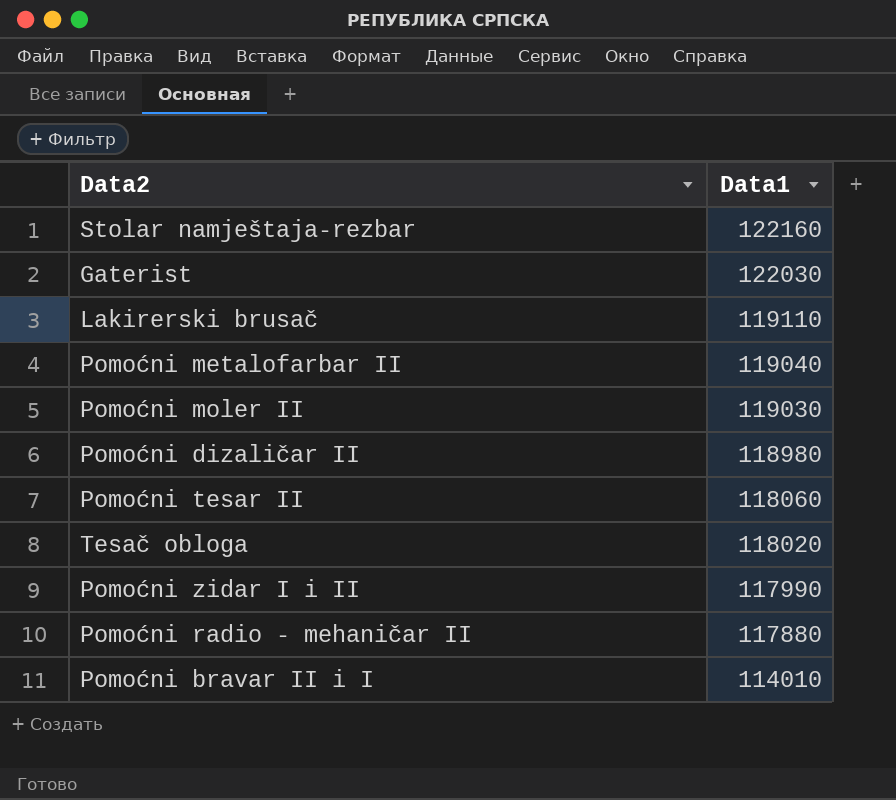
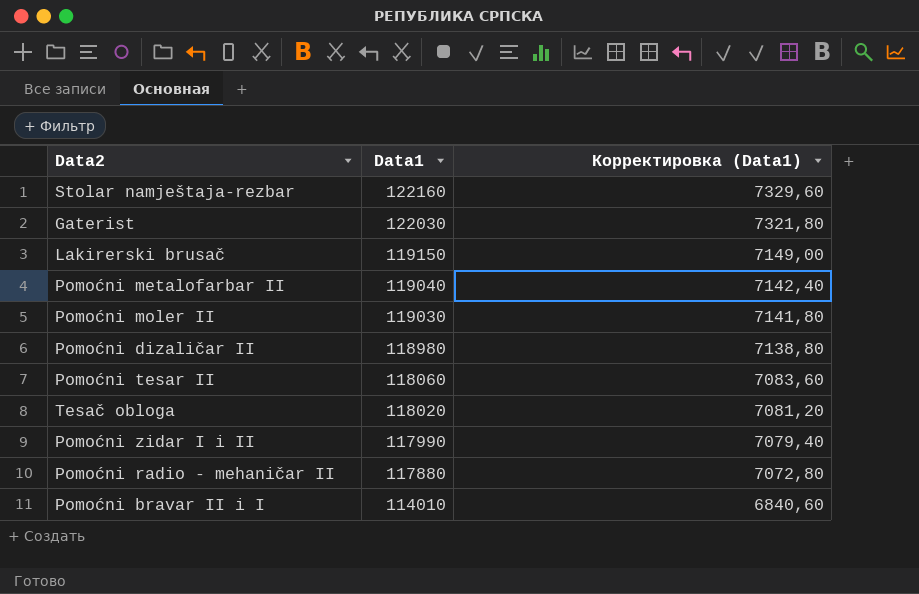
column Корректировка (Data1) | formula: none -> [Data1] * 0,06
Lakirerski brusač | Data1: 119110 -> 119150

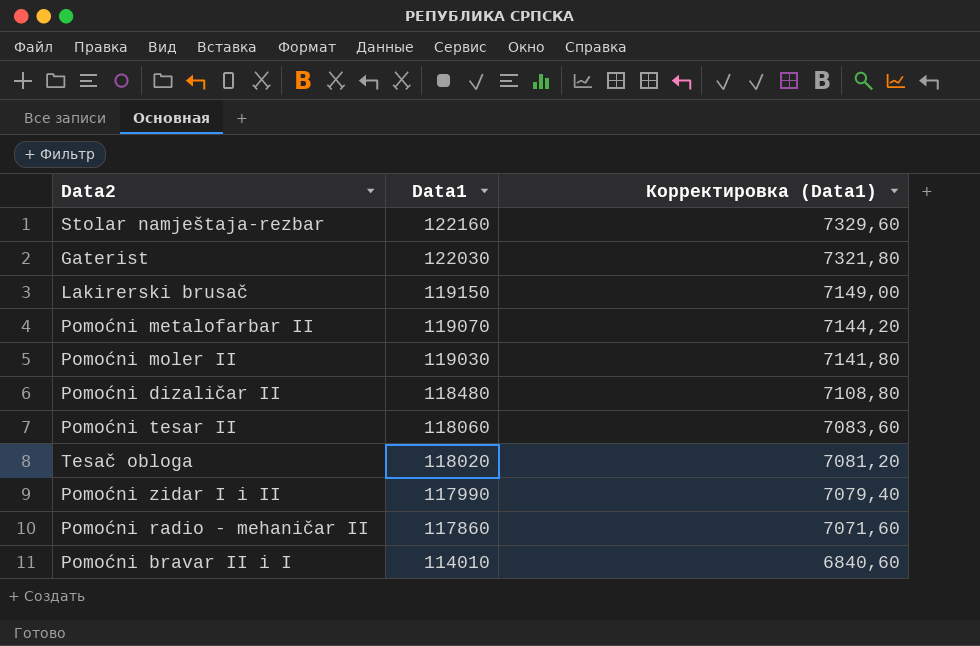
Pomoćni metalofarbar II | Data1: 119040 -> 119070
Pomoćni metalofarbar II | Корректировка (Data1): 7142,40 -> 7144,20
Pomoćni dizaličar II | Data1: 118980 -> 118480
Pomoćni dizaličar II | Корректировка (Data1): 7138,80 -> 7108,80
Pomoćni radio - mehaničar II | Data1: 117880 -> 117860
Pomoćni radio - mehaničar II | Корректировка (Data1): 7072,80 -> 7071,60

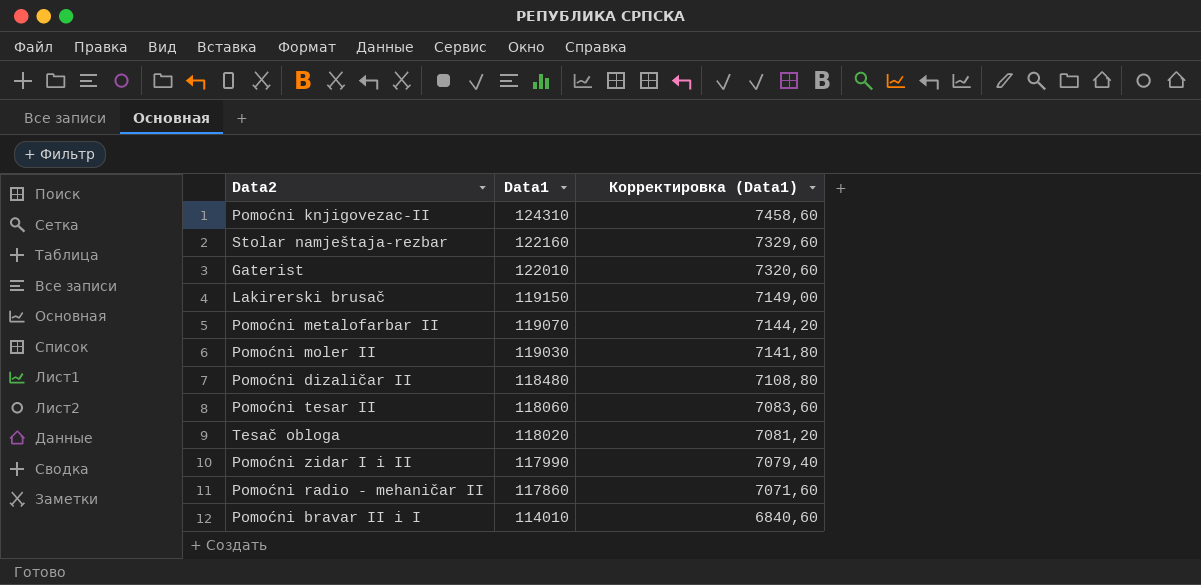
row Pomoćni knjigovezac-II: none -> 124310 | 7458,60
Gaterist | Data1: 122030 -> 122010
Gaterist | Корректировка (Data1): 7321,80 -> 7320,60

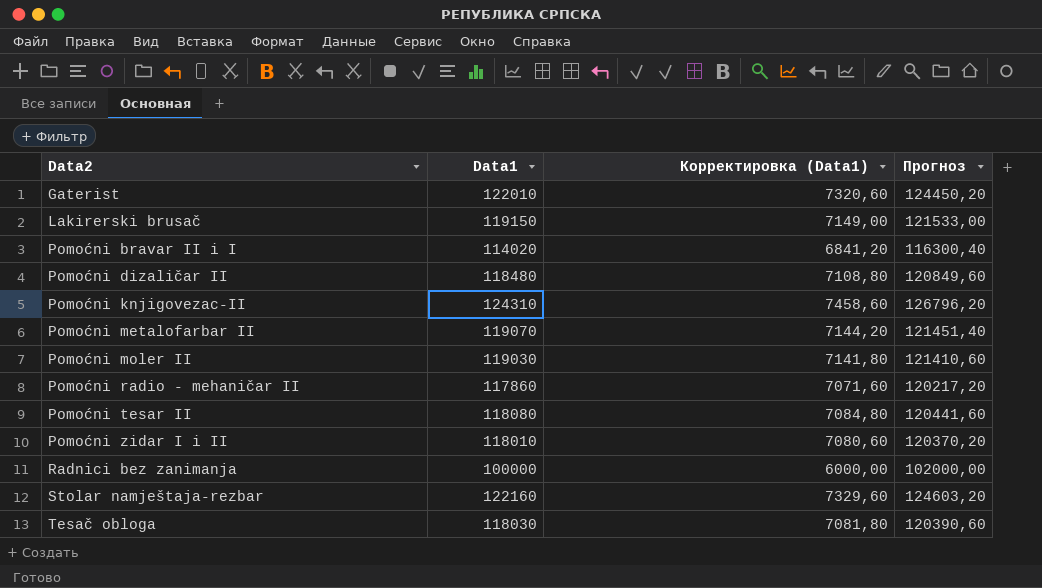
row order: Data1 descending -> Data2 ascending
column Прогноз | formula: none -> [Data1] * 1,02
Pomoćni bravar II i I | Data1: 114010 -> 114020
Pomoćni bravar II i I | Корректировка (Data1): 6840,60 -> 6841,20
Pomoćni tesar II | Data1: 118060 -> 118080
Pomoćni tesar II | Корректировка (Data1): 7083,60 -> 7084,80
Pomoćni zidar I i II | Data1: 117990 -> 118010
Pomoćni zidar I i II | Корректировка (Data1): 7079,40 -> 7080,60
row Radnici bez zanimanja: none -> 100000 | 6000,00 | 102000,00
Tesač obloga | Data1: 118020 -> 118030
Tesač obloga | Корректировка (Data1): 7081,20 -> 7081,80

